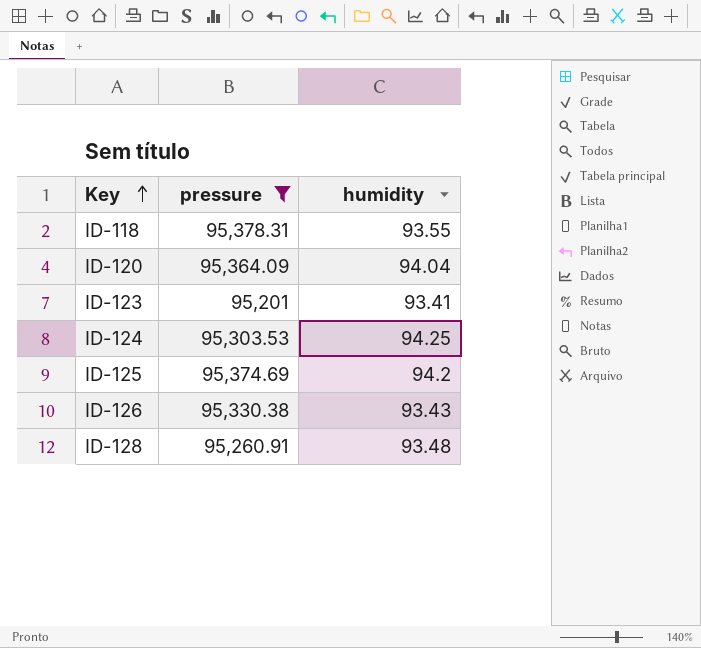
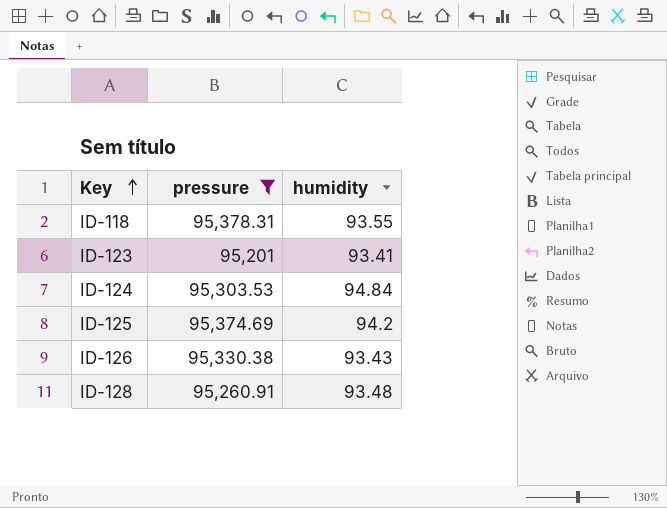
row ID-120: 95,364.09 | 94.04 -> none
ID-124 | humidity: 94.25 -> 94.84

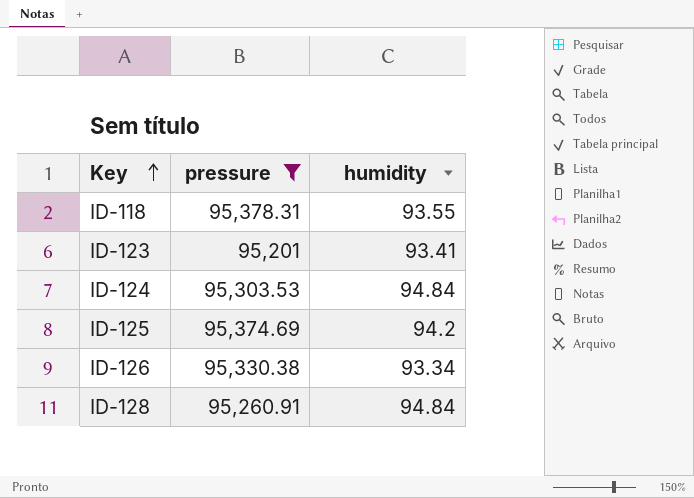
ID-126 | humidity: 93.43 -> 93.34
ID-128 | humidity: 93.48 -> 94.84

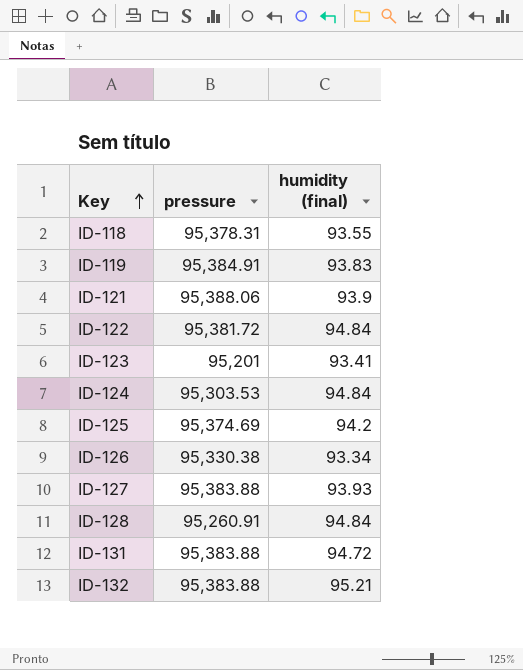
filter: pressure <= 95,378.31 -> none
column name: humidity -> humidity (final)

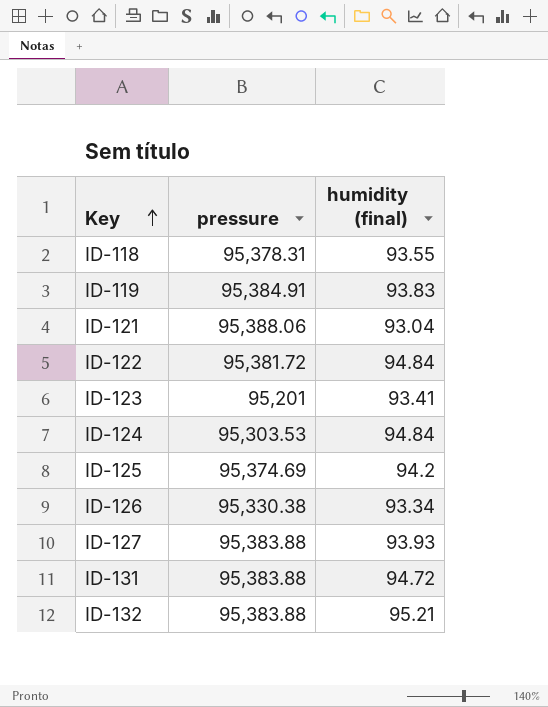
row ID-128: 95,260.91 | 94.84 -> none
ID-121 | humidity (final): 93.9 -> 93.04

